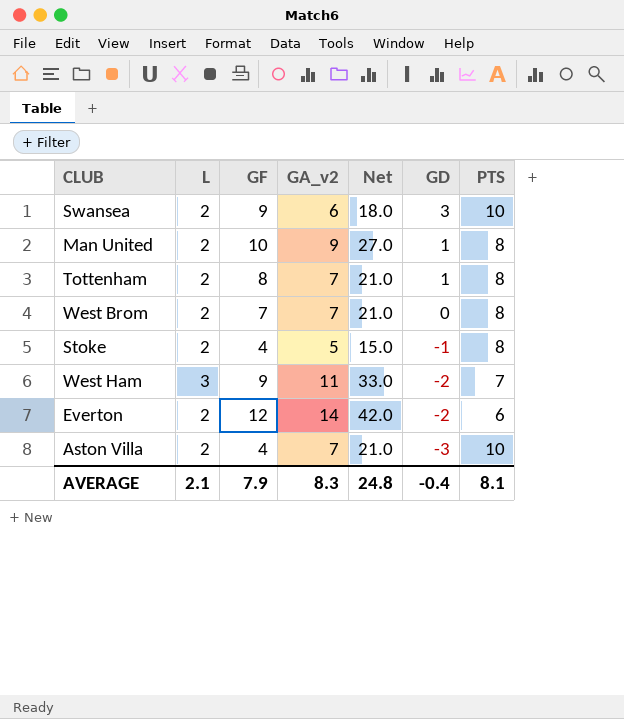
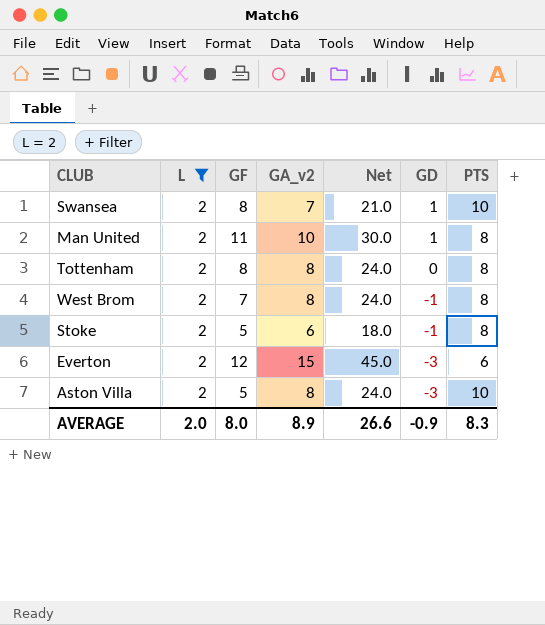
filter: none -> L = 2
Swansea | GF: 9 -> 8
Swansea | GA_v2: 6 -> 7
Swansea | Net: 18.0 -> 21.0
Swansea | GD: 3 -> 1
Man United | GF: 10 -> 11
Man United | GA_v2: 9 -> 10
Man United | Net: 27.0 -> 30.0
Tottenham | GA_v2: 7 -> 8
Tottenham | Net: 21.0 -> 24.0
Tottenham | GD: 1 -> 0
West Brom | GA_v2: 7 -> 8
West Brom | Net: 21.0 -> 24.0
West Brom | GD: 0 -> -1
Stoke | GF: 4 -> 5
Stoke | GA_v2: 5 -> 6
Stoke | Net: 15.0 -> 18.0
Everton | GA_v2: 14 -> 15
Everton | Net: 42.0 -> 45.0
Everton | GD: -2 -> -3
Aston Villa | GF: 4 -> 5
Aston Villa | GA_v2: 7 -> 8
Aston Villa | Net: 21.0 -> 24.0
AVERAGE | L: 2.1 -> 2.0
AVERAGE | GF: 7.9 -> 8.0
AVERAGE | GA_v2: 8.3 -> 8.9
AVERAGE | Net: 24.8 -> 26.6
AVERAGE | GD: -0.4 -> -0.9
AVERAGE | PTS: 8.1 -> 8.3

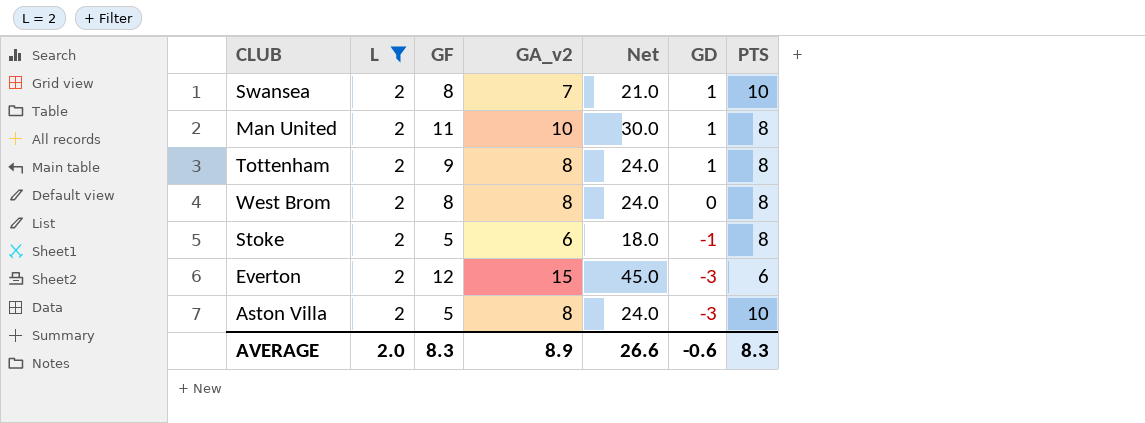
Tottenham | GF: 8 -> 9
Tottenham | GD: 0 -> 1
West Brom | GF: 7 -> 8
West Brom | GD: -1 -> 0
AVERAGE | GF: 8.0 -> 8.3
AVERAGE | GD: -0.9 -> -0.6

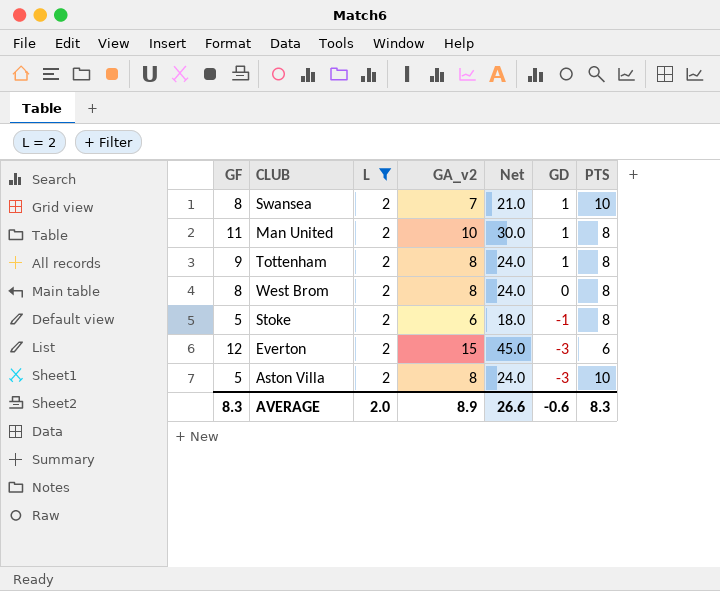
column GF | position: 3 -> 1

